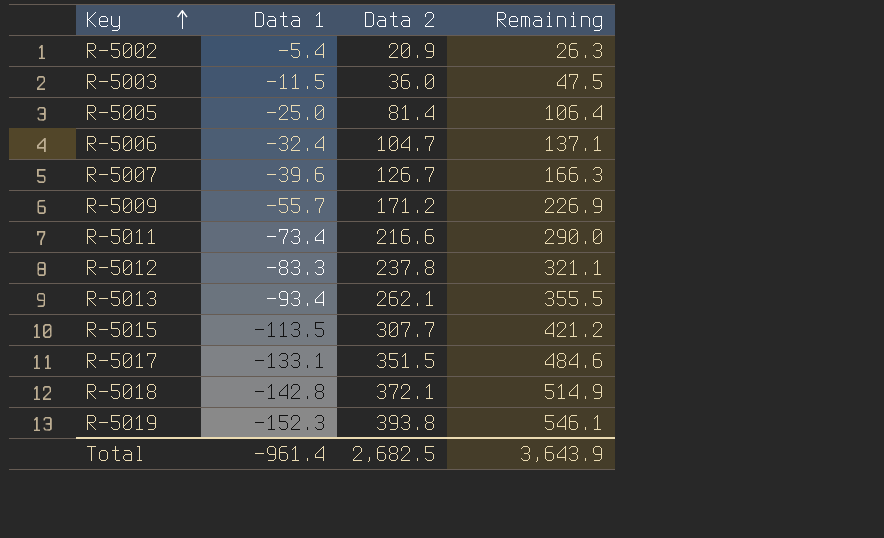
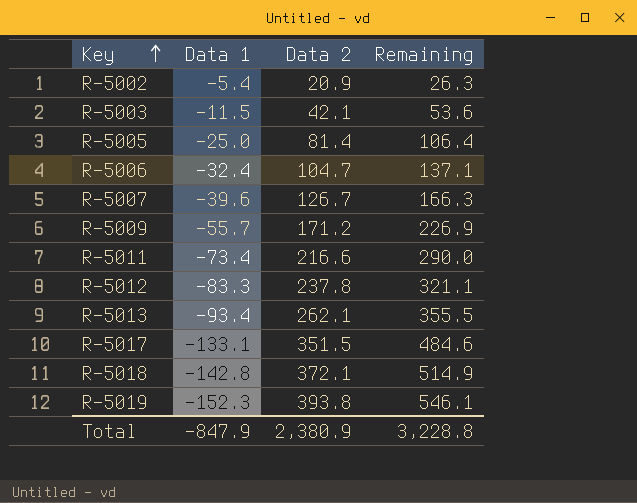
row R-5015: -113.5 | 307.7 | 421.2 -> none
R-5003 | Data 2: 36.0 -> 42.1
R-5003 | Remaining: 47.5 -> 53.6
Total | Data 1: -961.4 -> -847.9
Total | Data 2: 2,682.5 -> 2,380.9
Total | Remaining: 3,643.9 -> 3,228.8

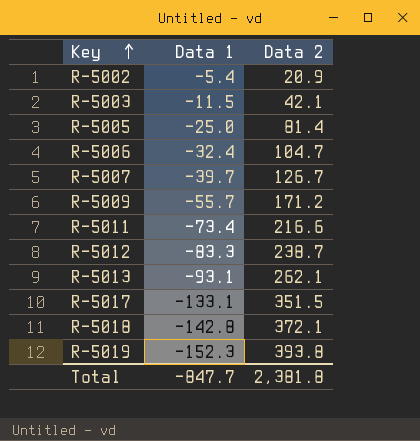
column Remaining | formula: [Data 2] - [Data 1] -> none
R-5007 | Data 1: -39.6 -> -39.7
R-5012 | Data 2: 237.8 -> 238.7
R-5013 | Data 1: -93.4 -> -93.1
Total | Data 1: -847.9 -> -847.7
Total | Data 2: 2,380.9 -> 2,381.8

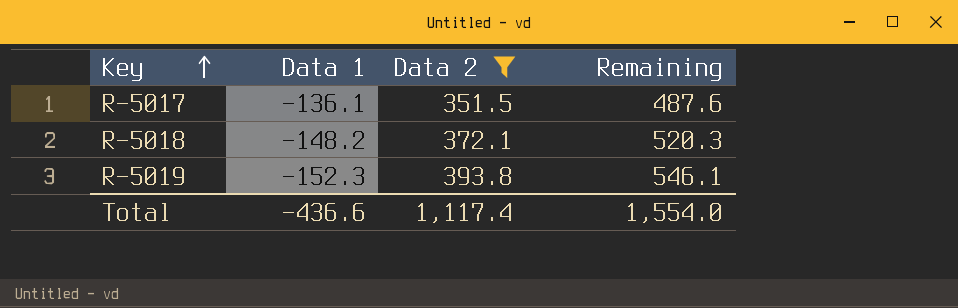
filter: none -> Data 2 >= 351.5
column Remaining | formula: none -> [Data 2] - [Data 1]
R-5017 | Data 1: -133.1 -> -136.1
R-5018 | Data 1: -142.8 -> -148.2
Total | Data 1: -847.7 -> -436.6
Total | Data 2: 2,381.8 -> 1,117.4

